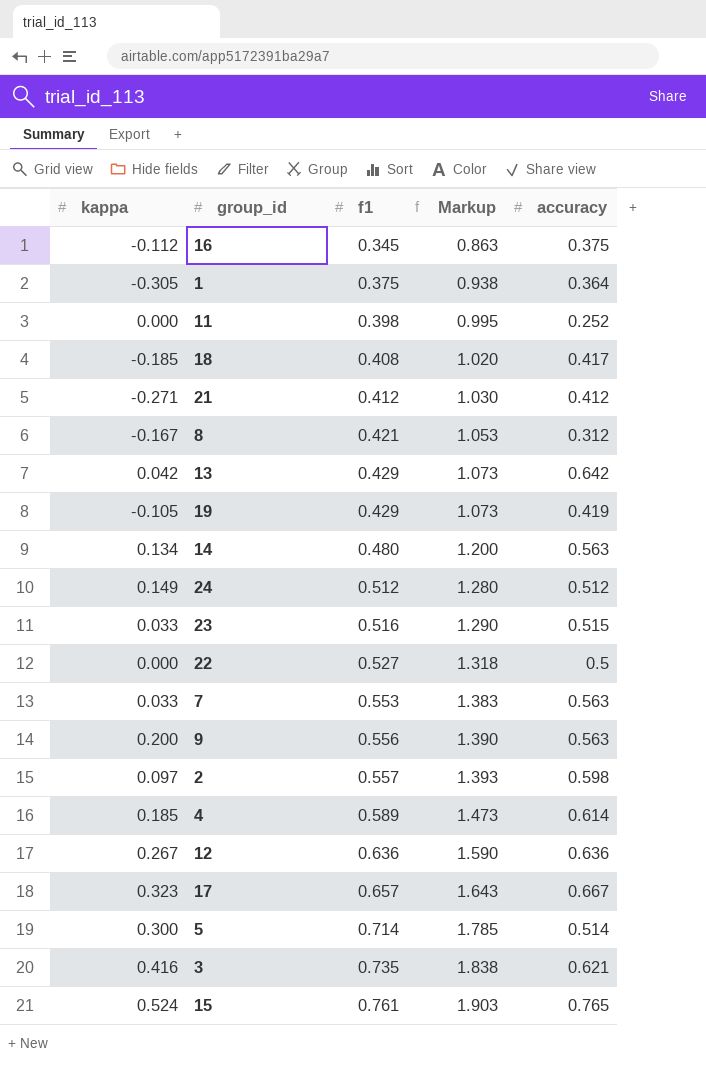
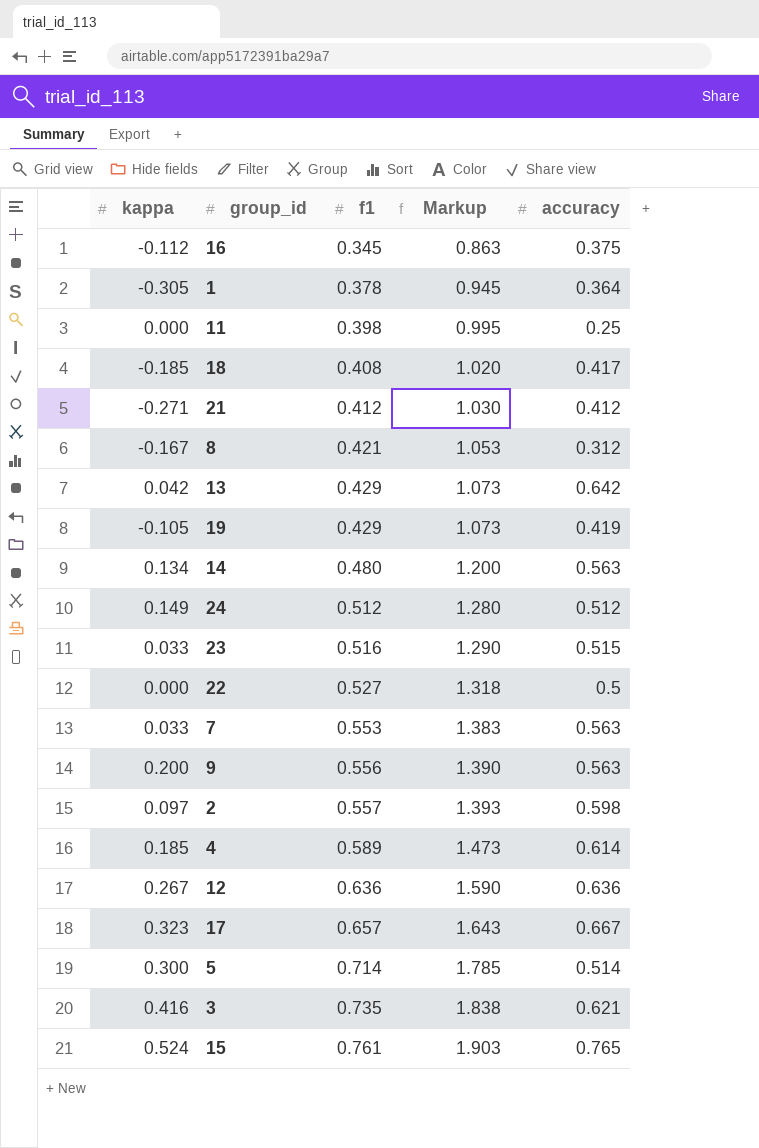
1 | f1: 0.375 -> 0.378
1 | Markup: 0.938 -> 0.945
11 | accuracy: 0.252 -> 0.25

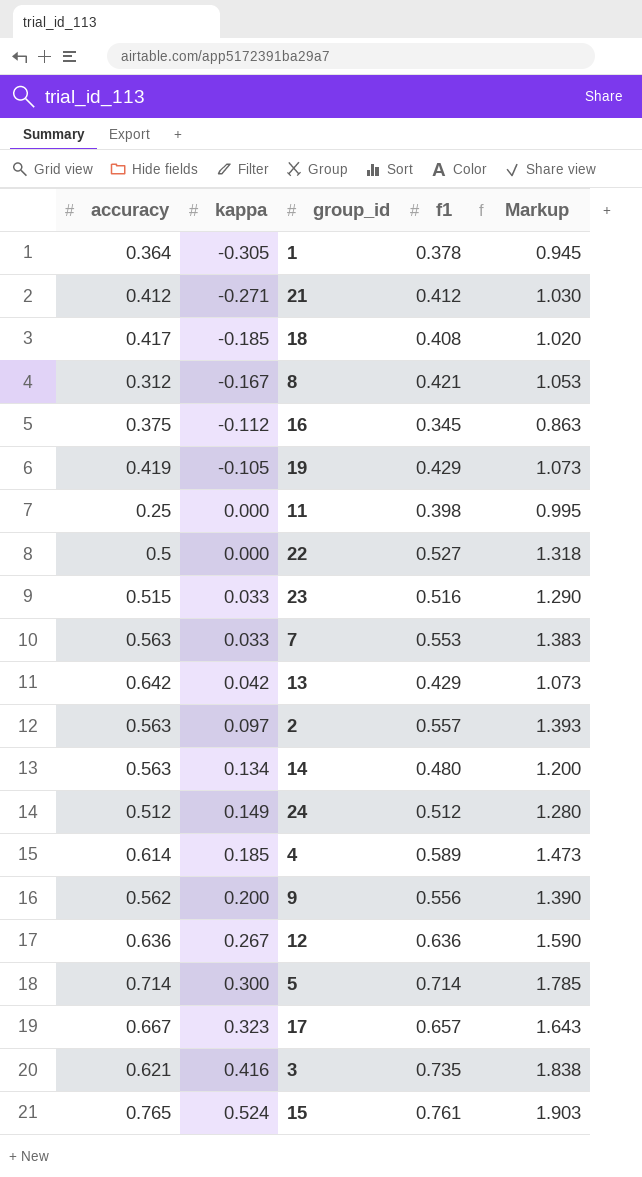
row order: f1 ascending -> kappa ascending
column accuracy | position: 5 -> 1
2 | accuracy: 0.598 -> 0.563
9 | accuracy: 0.563 -> 0.562
5 | accuracy: 0.514 -> 0.714

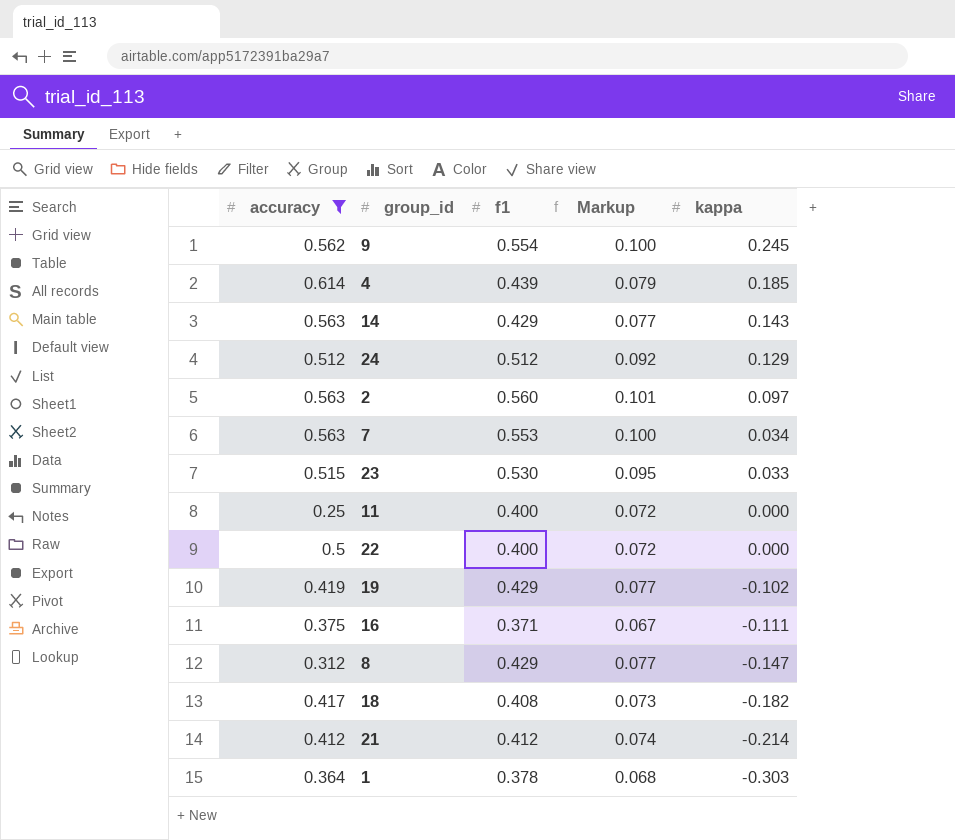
filter: none -> accuracy <= 0.614
row order: kappa ascending -> kappa descending
column Markup | formula: [f1] * 2.5 -> [f1] * 0.18
column kappa | position: 2 -> 5
9 | f1: 0.556 -> 0.554
9 | kappa: 0.200 -> 0.245
4 | f1: 0.589 -> 0.439
14 | f1: 0.480 -> 0.429
14 | kappa: 0.134 -> 0.143
24 | kappa: 0.149 -> 0.129
2 | f1: 0.557 -> 0.560
7 | kappa: 0.033 -> 0.034
23 | f1: 0.516 -> 0.530
11 | f1: 0.398 -> 0.400
22 | f1: 0.527 -> 0.400
19 | kappa: -0.105 -> -0.102
16 | f1: 0.345 -> 0.371
16 | kappa: -0.112 -> -0.111
8 | f1: 0.421 -> 0.429
8 | kappa: -0.167 -> -0.147
18 | kappa: -0.185 -> -0.182
21 | kappa: -0.271 -> -0.214
1 | kappa: -0.305 -> -0.303

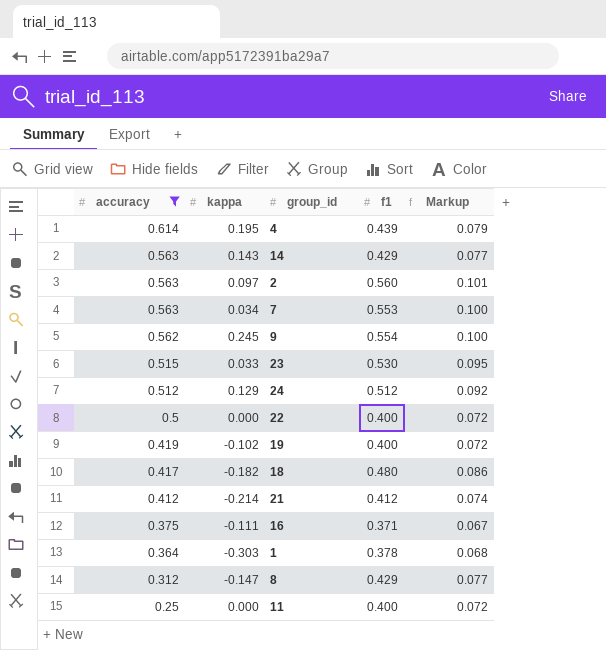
row order: kappa descending -> accuracy descending
column kappa | position: 5 -> 2
4 | kappa: 0.185 -> 0.195
19 | f1: 0.429 -> 0.400
19 | Markup: 0.077 -> 0.072
18 | f1: 0.408 -> 0.480
18 | Markup: 0.073 -> 0.086

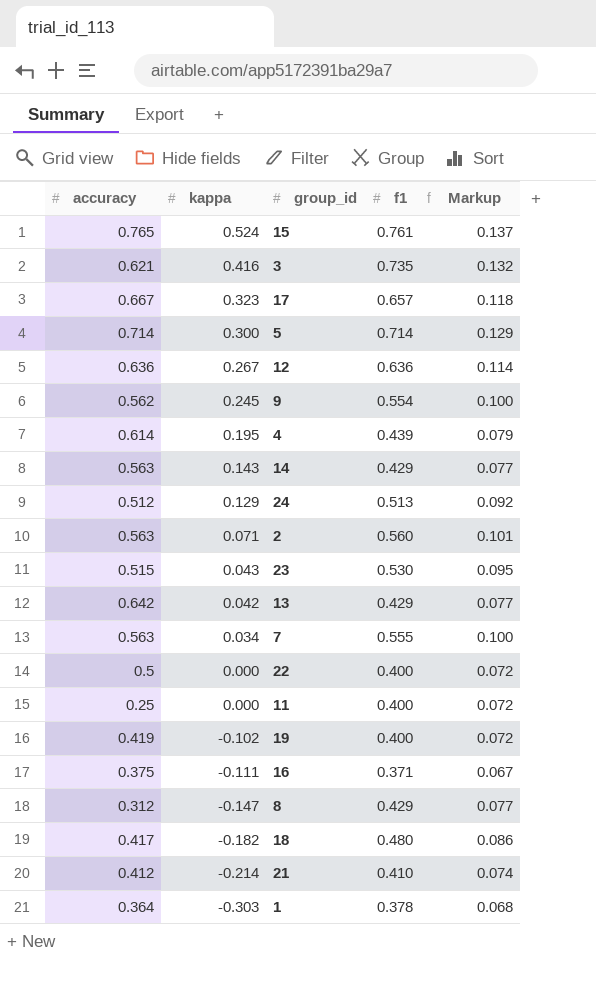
filter: accuracy <= 0.614 -> none
row order: accuracy descending -> kappa descending
24 | f1: 0.512 -> 0.513
2 | kappa: 0.097 -> 0.071
23 | kappa: 0.033 -> 0.043
7 | f1: 0.553 -> 0.555
21 | f1: 0.412 -> 0.410

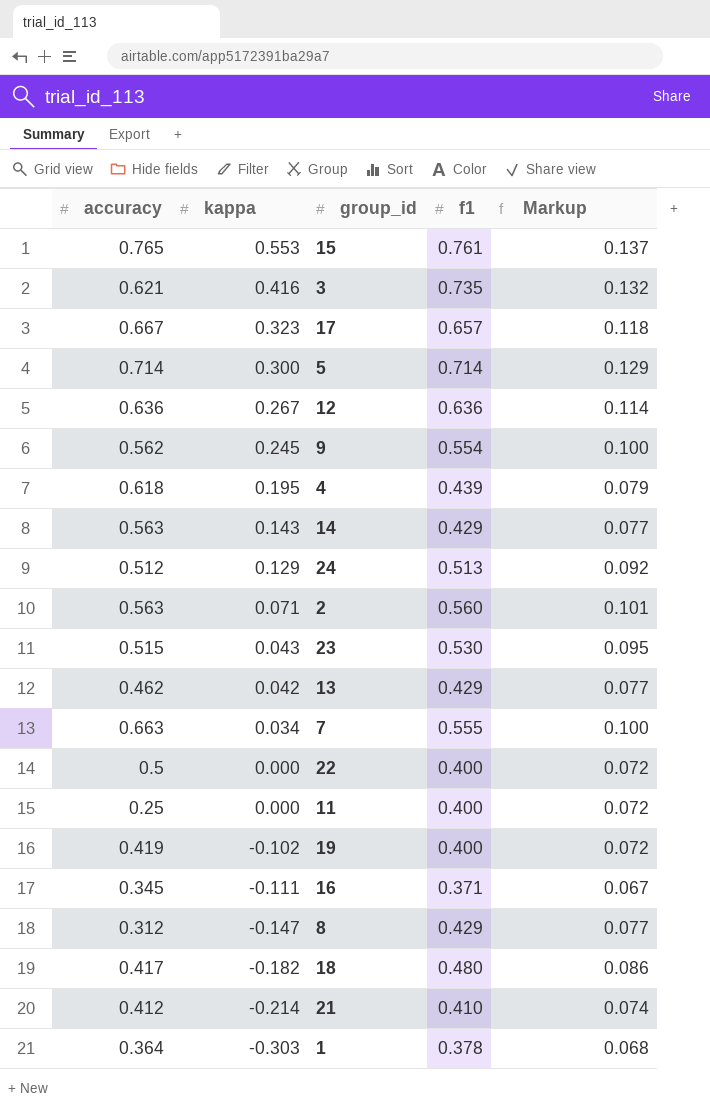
15 | kappa: 0.524 -> 0.553
4 | accuracy: 0.614 -> 0.618
13 | accuracy: 0.642 -> 0.462
7 | accuracy: 0.563 -> 0.663
16 | accuracy: 0.375 -> 0.345

